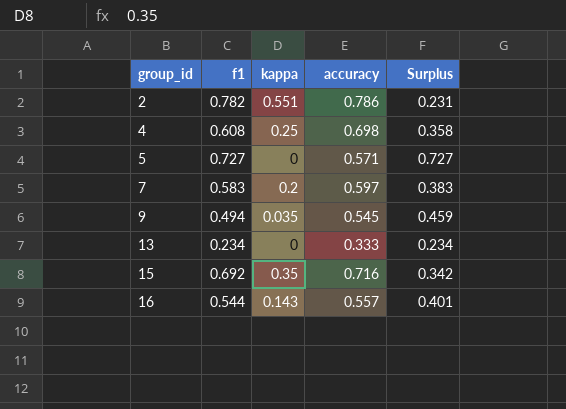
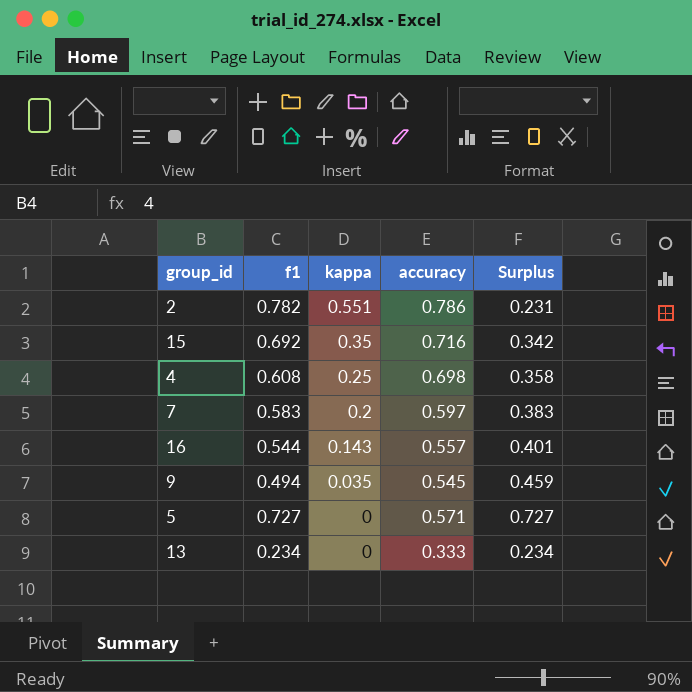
row order: group_id ascending -> kappa descending

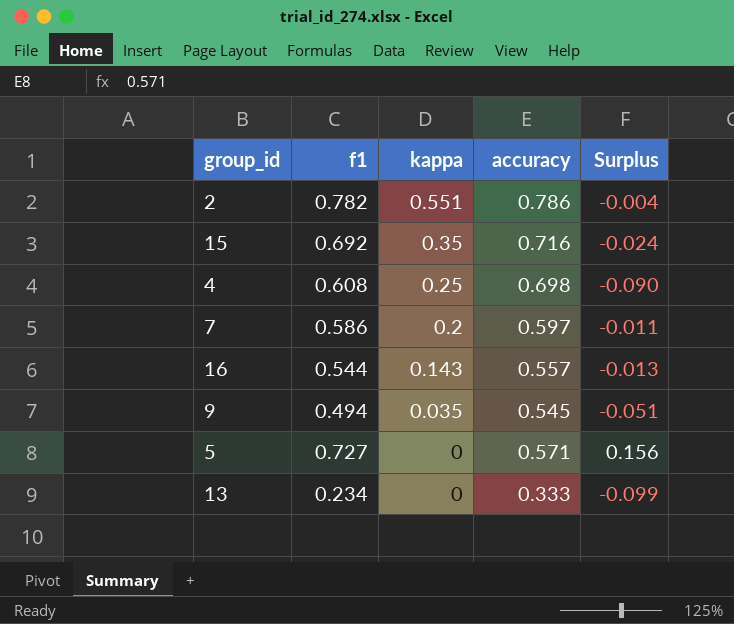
column Surplus | formula: [f1] - [kappa] -> [f1] - [accuracy]
7 | f1: 0.583 -> 0.586

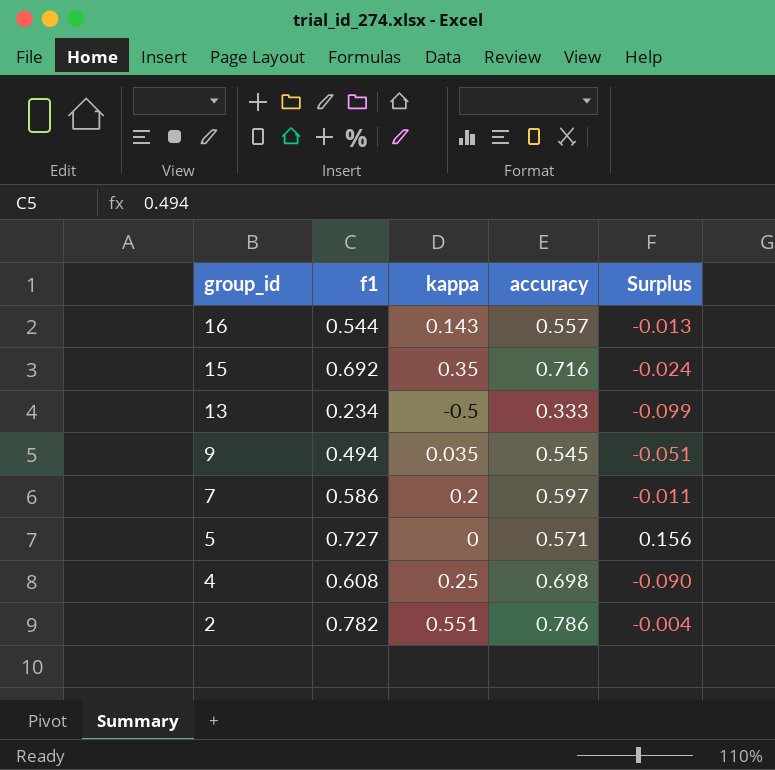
row order: kappa descending -> group_id descending
13 | kappa: 0 -> -0.5

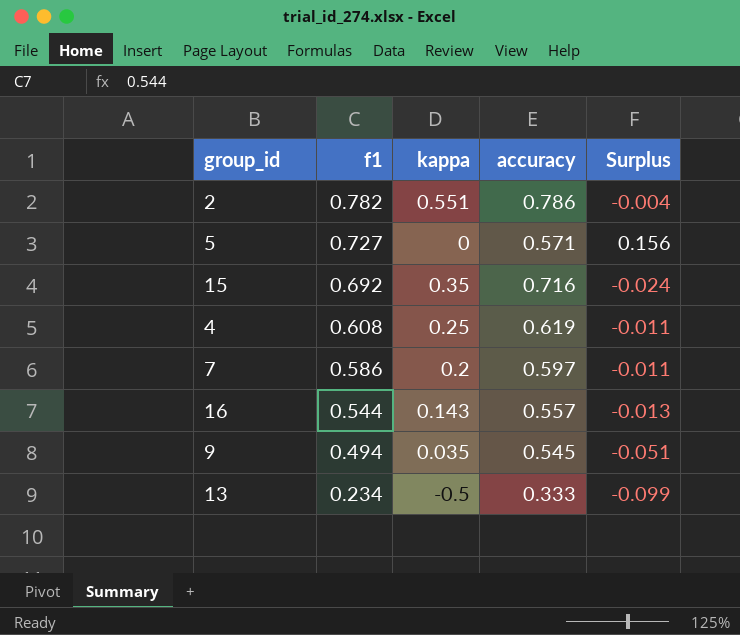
row order: group_id descending -> f1 descending
4 | accuracy: 0.698 -> 0.619
4 | Surplus: -0.090 -> -0.011

